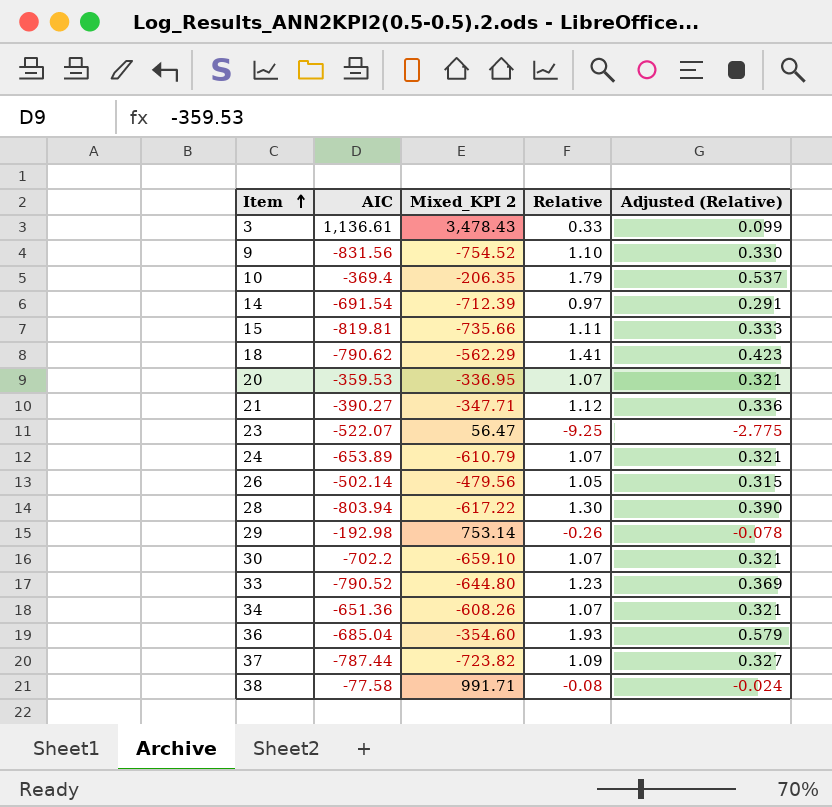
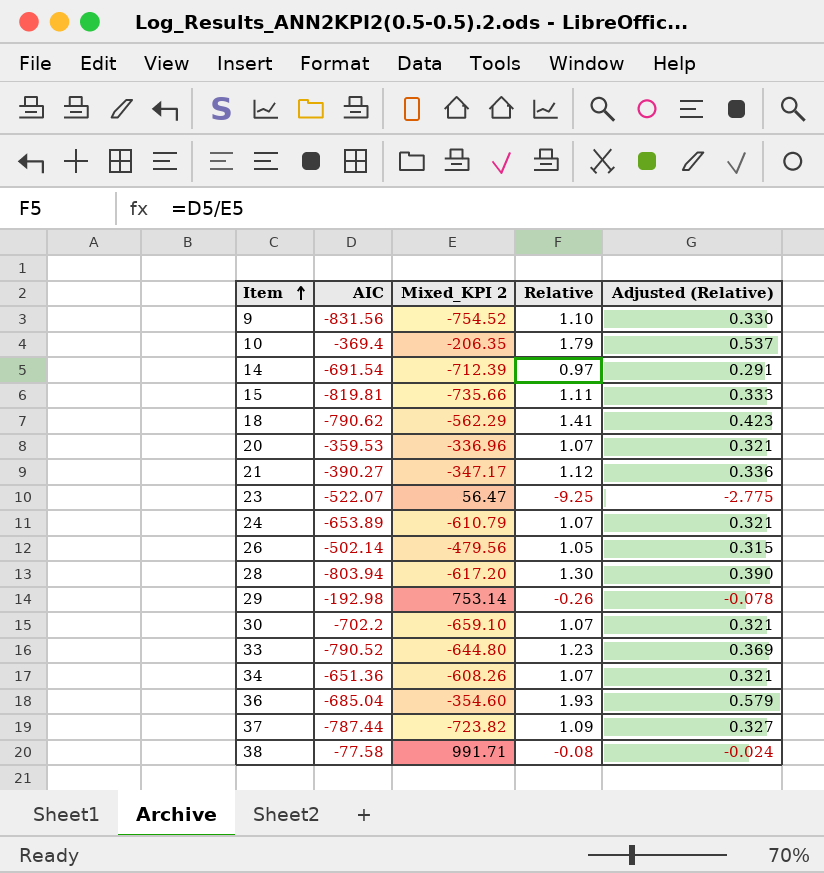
row 3: 1,136.61 | 3,478.43 | 0.33 | 0.099 -> none
20 | Mixed_KPI 2: -336.95 -> -336.96
21 | Mixed_KPI 2: -347.71 -> -347.17
28 | Mixed_KPI 2: -617.22 -> -617.20

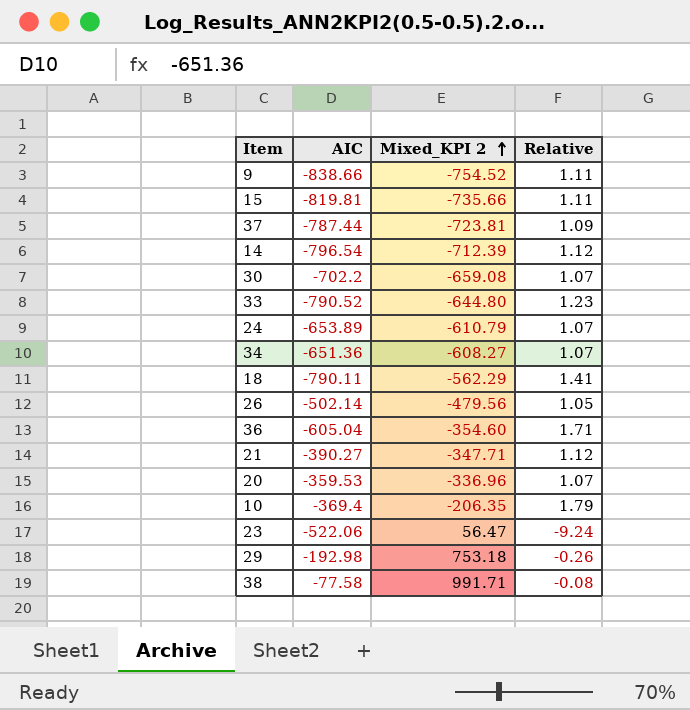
row order: Item ascending -> Mixed_KPI 2 ascending
column Adjusted (Relative) | formula: [Relative] * 0.3 -> none
row 28: -803.94 | -617.20 | 1.30 | 0.390 -> none
9 | AIC: -831.56 -> -838.66
9 | Relative: 1.10 -> 1.11
37 | Mixed_KPI 2: -723.82 -> -723.81
14 | AIC: -691.54 -> -796.54
14 | Relative: 0.97 -> 1.12
30 | Mixed_KPI 2: -659.10 -> -659.08
34 | Mixed_KPI 2: -608.26 -> -608.27
18 | AIC: -790.62 -> -790.11
36 | AIC: -685.04 -> -605.04
36 | Relative: 1.93 -> 1.71
21 | Mixed_KPI 2: -347.17 -> -347.71
23 | AIC: -522.07 -> -522.06
23 | Relative: -9.25 -> -9.24
29 | Mixed_KPI 2: 753.14 -> 753.18

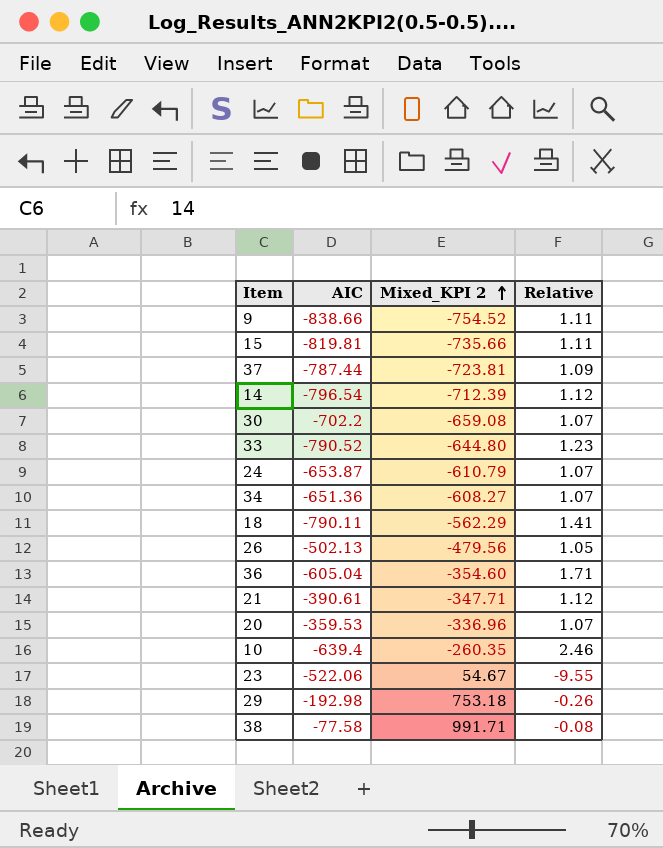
24 | AIC: -653.89 -> -653.87
26 | AIC: -502.14 -> -502.13
21 | AIC: -390.27 -> -390.61
10 | AIC: -369.4 -> -639.4
10 | Mixed_KPI 2: -206.35 -> -260.35
10 | Relative: 1.79 -> 2.46
23 | Mixed_KPI 2: 56.47 -> 54.67
23 | Relative: -9.24 -> -9.55

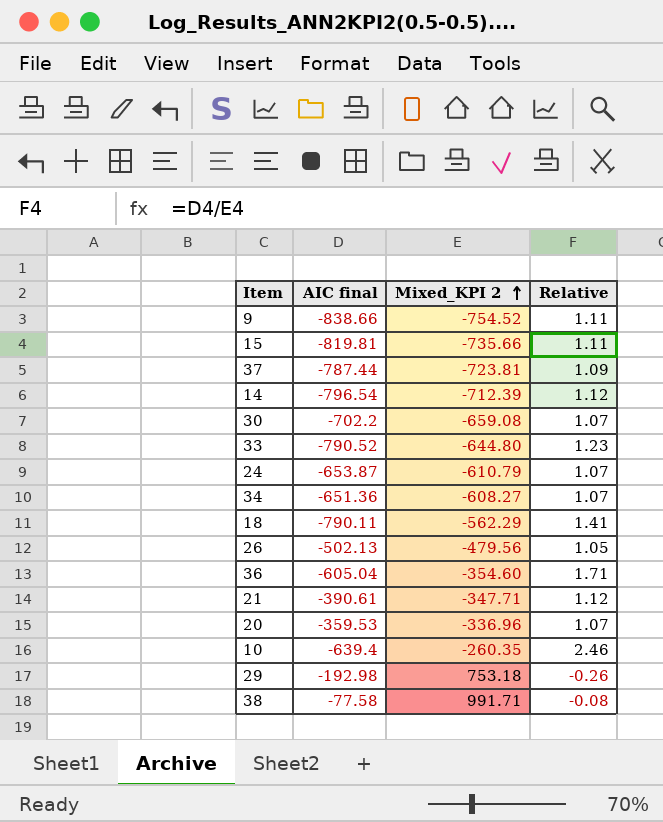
column name: AIC -> AIC final
row 23: -522.06 | 54.67 | -9.55 -> none

